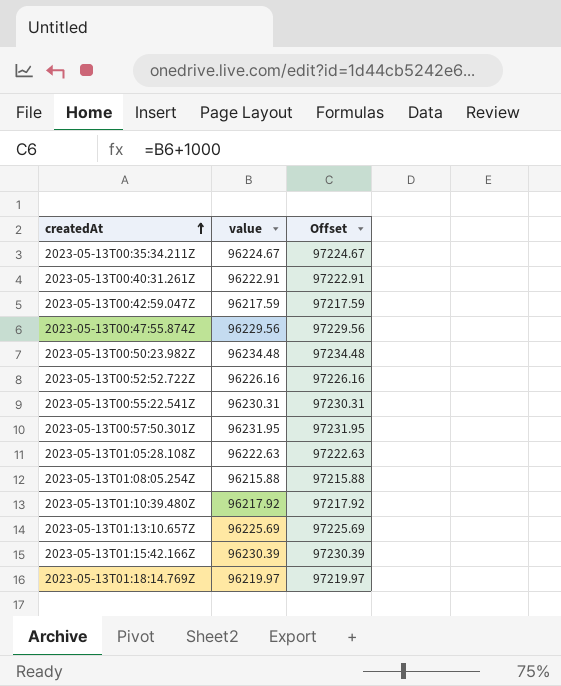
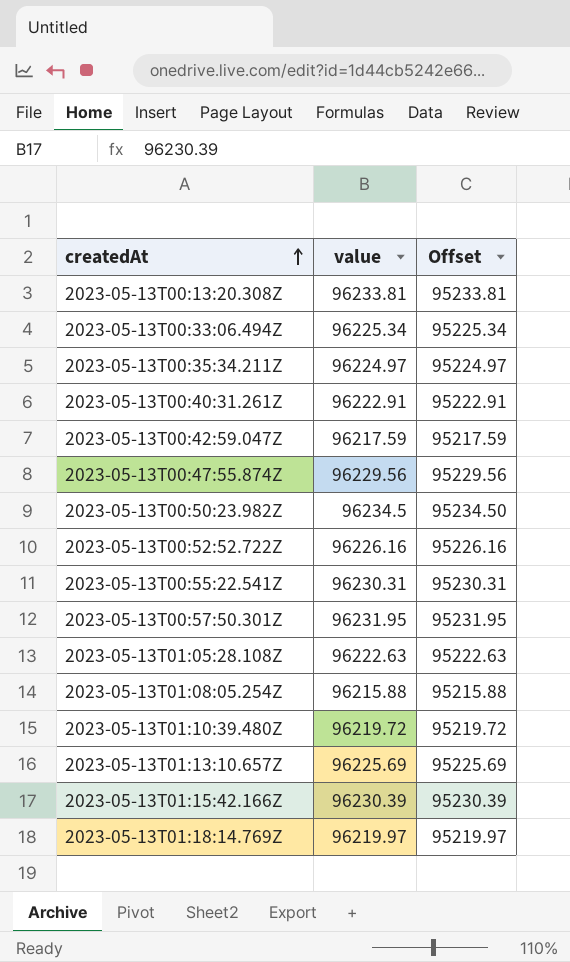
column Offset | formula: [value] + 1000 -> [value] - 1000
row 2023-05-13T00:13:20.308Z: none -> 96233.81 | 95233.81
row 2023-05-13T00:33:06.494Z: none -> 96225.34 | 95225.34
2023-05-13T00:35:34.211Z | value: 96224.67 -> 96224.97
2023-05-13T00:50:23.982Z | value: 96234.48 -> 96234.5
2023-05-13T01:10:39.480Z | value: 96217.92 -> 96219.72

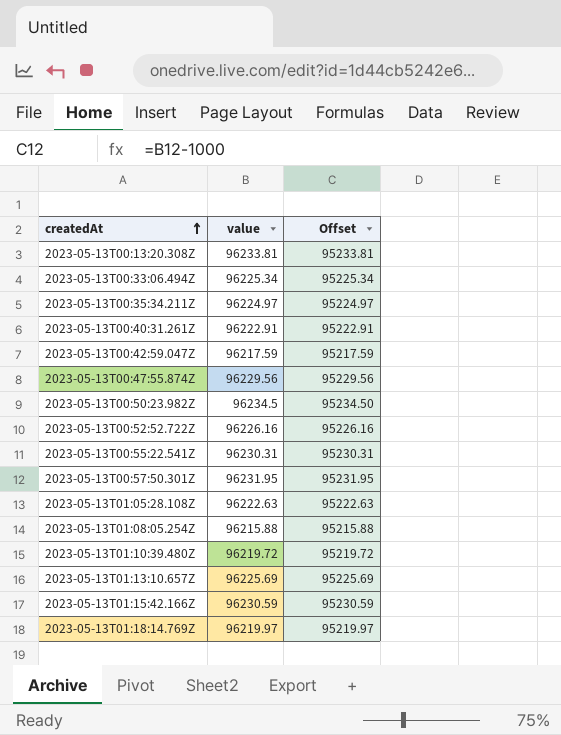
2023-05-13T01:15:42.166Z | value: 96230.39 -> 96230.59
2023-05-13T01:15:42.166Z | Offset: 95230.39 -> 95230.59

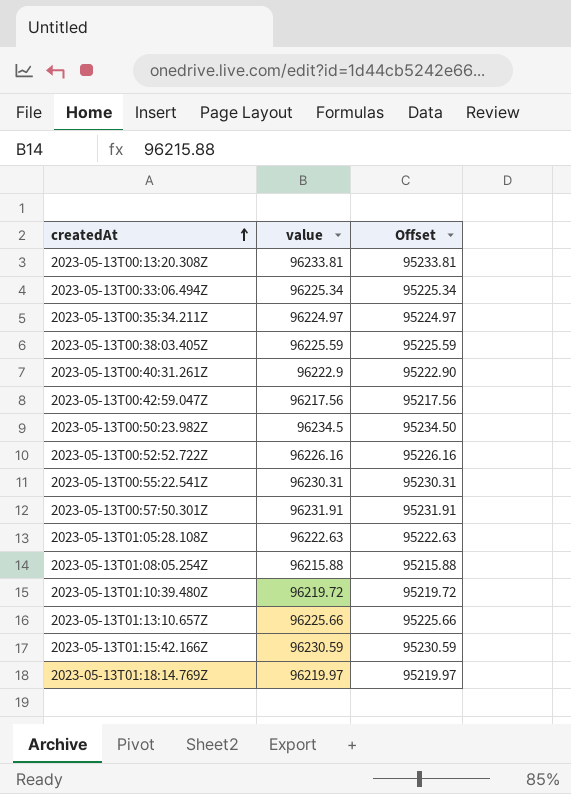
row 2023-05-13T00:47:55.874Z: 96229.56 | 95229.56 -> none
row 2023-05-13T00:38:03.405Z: none -> 96225.59 | 95225.59
2023-05-13T00:40:31.261Z | value: 96222.91 -> 96222.9
2023-05-13T00:40:31.261Z | Offset: 95222.91 -> 95222.90
2023-05-13T00:42:59.047Z | value: 96217.59 -> 96217.56
2023-05-13T00:42:59.047Z | Offset: 95217.59 -> 95217.56
2023-05-13T00:57:50.301Z | value: 96231.95 -> 96231.91
2023-05-13T00:57:50.301Z | Offset: 95231.95 -> 95231.91
2023-05-13T01:13:10.657Z | value: 96225.69 -> 96225.66
2023-05-13T01:13:10.657Z | Offset: 95225.69 -> 95225.66

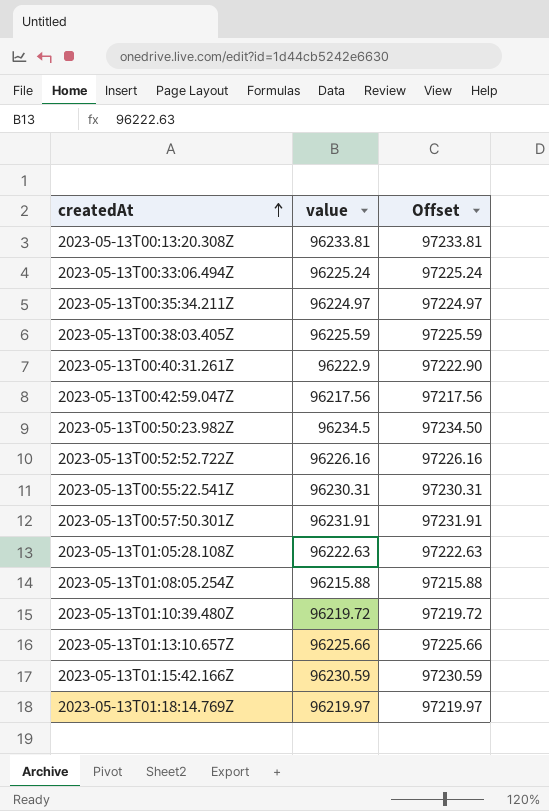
column Offset | formula: [value] - 1000 -> [value] + 1000
2023-05-13T00:33:06.494Z | value: 96225.34 -> 96225.24

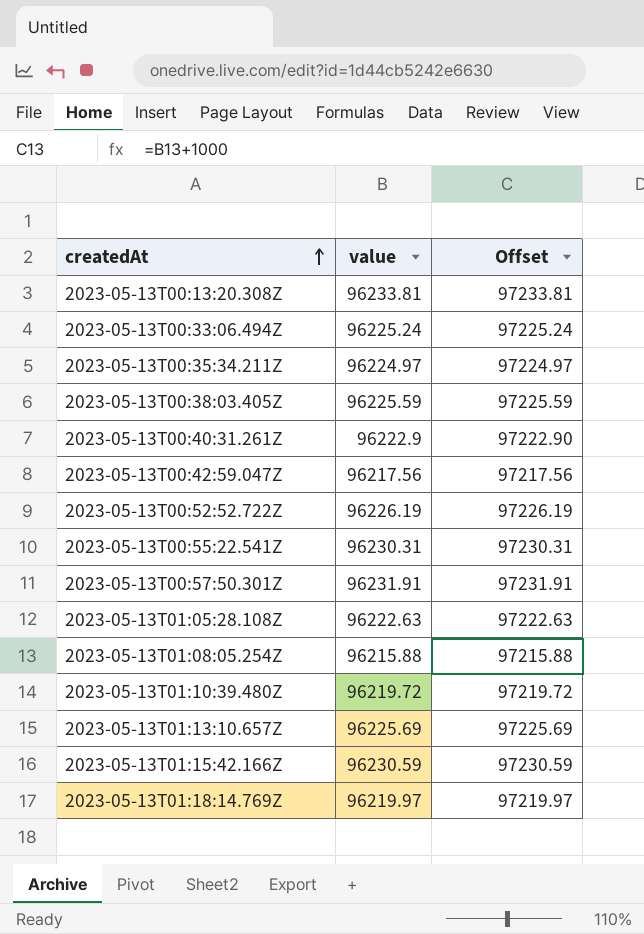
row 2023-05-13T00:50:23.982Z: 96234.5 | 97234.50 -> none
2023-05-13T00:52:52.722Z | value: 96226.16 -> 96226.19
2023-05-13T00:52:52.722Z | Offset: 97226.16 -> 97226.19
2023-05-13T01:13:10.657Z | value: 96225.66 -> 96225.69
2023-05-13T01:13:10.657Z | Offset: 97225.66 -> 97225.69

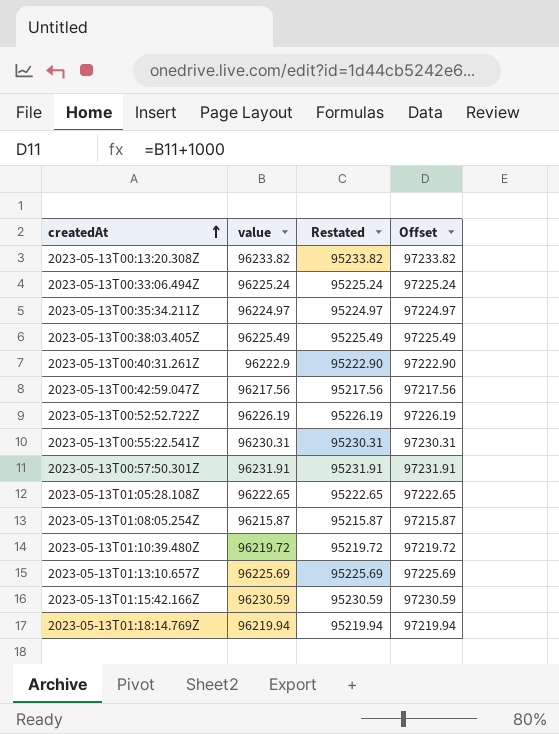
column Restated | formula: none -> [value] - 1000
2023-05-13T00:13:20.308Z | value: 96233.81 -> 96233.82
2023-05-13T00:13:20.308Z | Offset: 97233.81 -> 97233.82
2023-05-13T00:38:03.405Z | value: 96225.59 -> 96225.49
2023-05-13T00:38:03.405Z | Offset: 97225.59 -> 97225.49
2023-05-13T01:05:28.108Z | value: 96222.63 -> 96222.65
2023-05-13T01:05:28.108Z | Offset: 97222.63 -> 97222.65
2023-05-13T01:08:05.254Z | value: 96215.88 -> 96215.87
2023-05-13T01:08:05.254Z | Offset: 97215.88 -> 97215.87
2023-05-13T01:18:14.769Z | value: 96219.97 -> 96219.94
2023-05-13T01:18:14.769Z | Offset: 97219.97 -> 97219.94

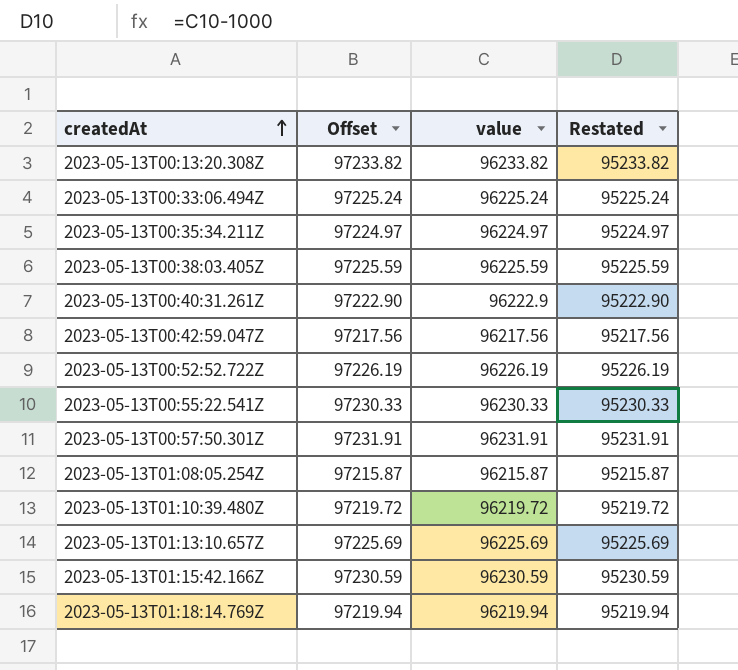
column Offset | position: 4 -> 2
row 2023-05-13T01:05:28.108Z: 96222.65 | 95222.65 | 97222.65 -> none
2023-05-13T00:38:03.405Z | Offset: 97225.49 -> 97225.59
2023-05-13T00:38:03.405Z | value: 96225.49 -> 96225.59
2023-05-13T00:38:03.405Z | Restated: 95225.49 -> 95225.59
2023-05-13T00:55:22.541Z | Offset: 97230.31 -> 97230.33
2023-05-13T00:55:22.541Z | value: 96230.31 -> 96230.33
2023-05-13T00:55:22.541Z | Restated: 95230.31 -> 95230.33

